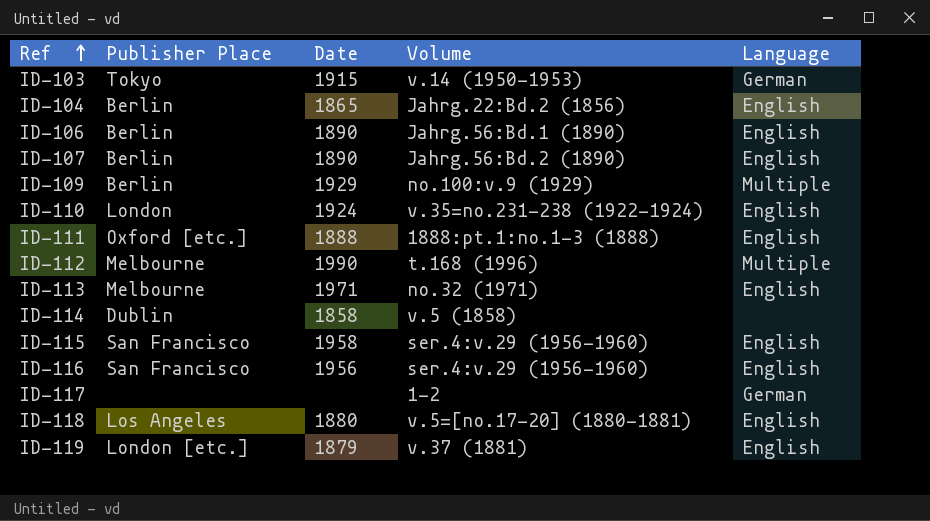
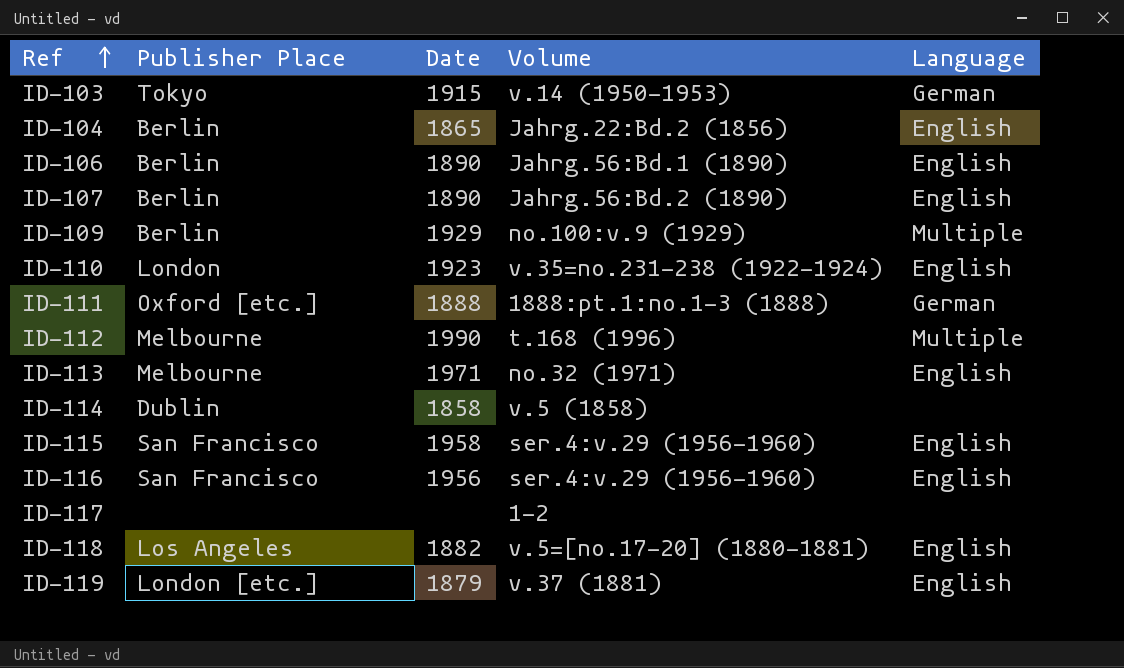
ID-110 | Date: 1924 -> 1923
ID-111 | Language: English -> German
ID-117 | Language: German -> none
ID-118 | Date: 1880 -> 1882

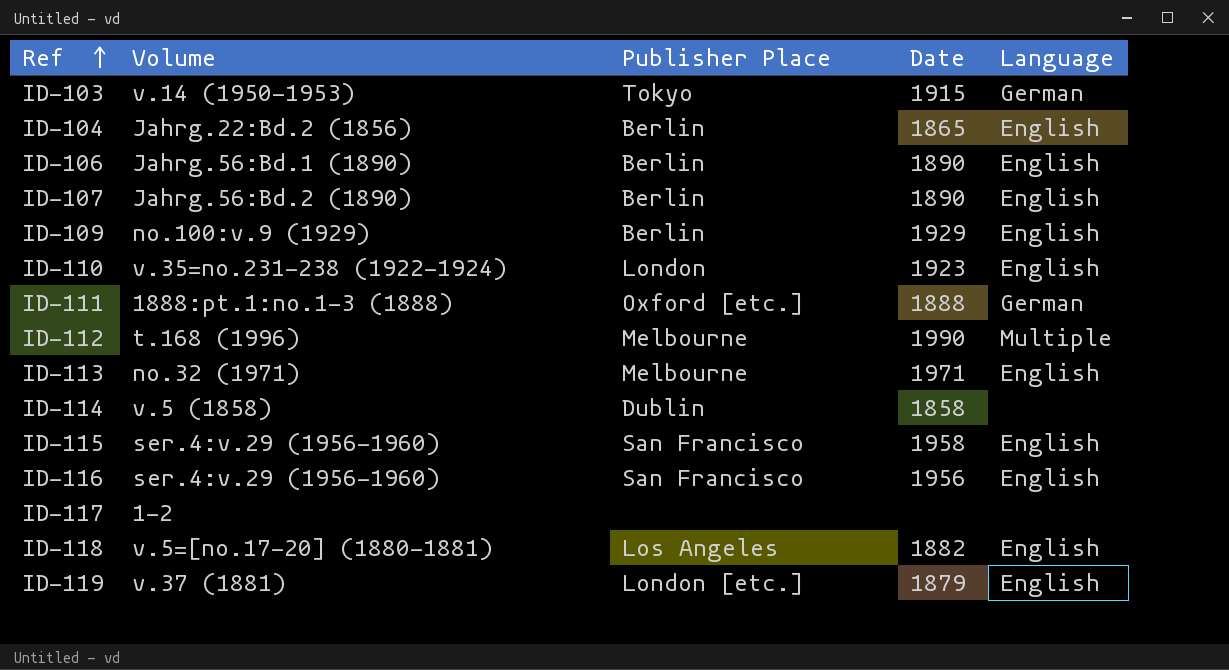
column Volume | position: 4 -> 2
ID-109 | Language: Multiple -> English

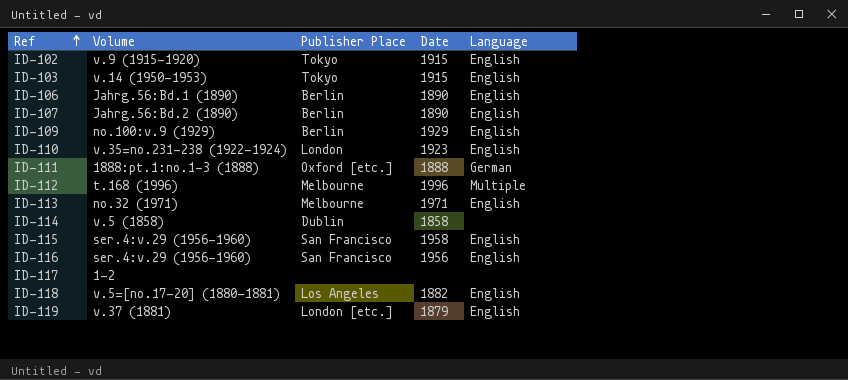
row ID-104: Jahrg.22:Bd.2 (1856) | Berlin | 1865 | English -> none
row ID-102: none -> v.9 (1915-1920) | Tokyo | 1915 | English
ID-103 | Language: German -> English
ID-112 | Date: 1990 -> 1996

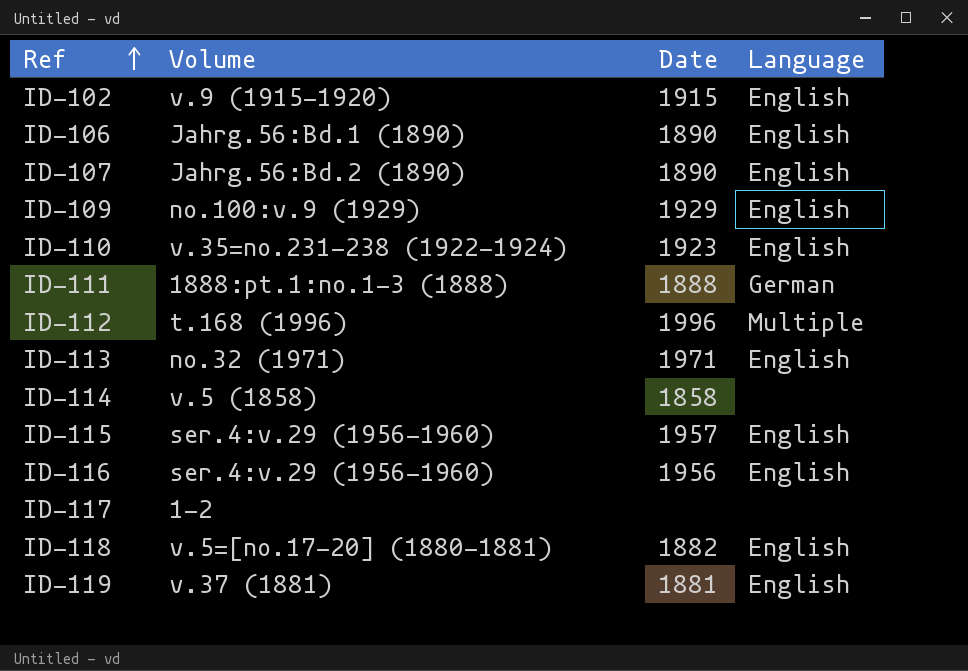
column Publisher Place | position: 3 -> none
row ID-103: v.14 (1950-1953) | Tokyo | 1915 | English -> none
ID-115 | Date: 1958 -> 1957
ID-119 | Date: 1879 -> 1881

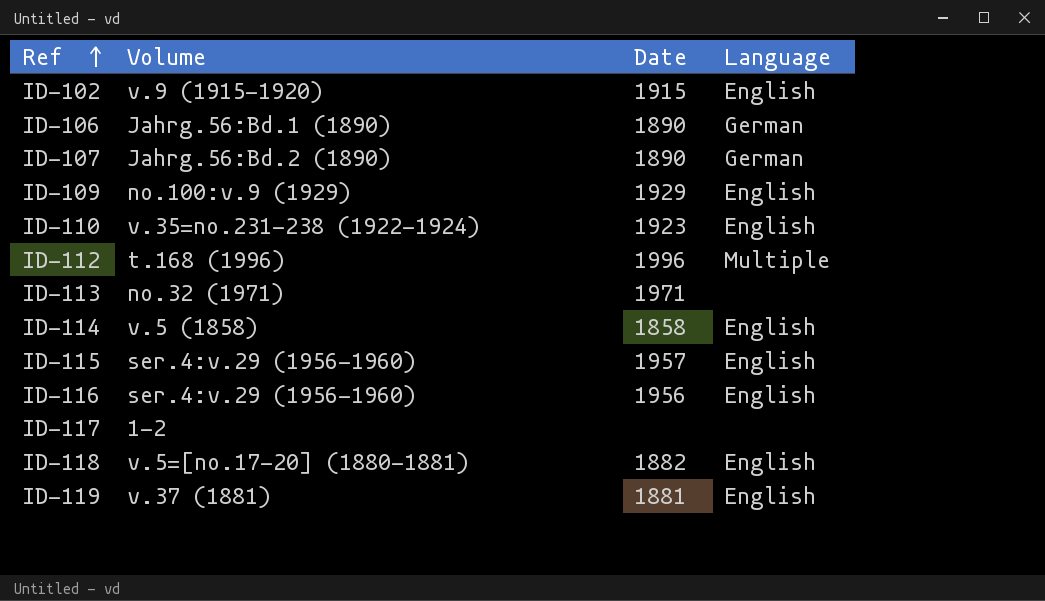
row ID-111: 1888:pt.1:no.1-3 (1888) | 1888 | German -> none
ID-106 | Language: English -> German
ID-107 | Language: English -> German
ID-113 | Language: English -> none
ID-114 | Language: none -> English

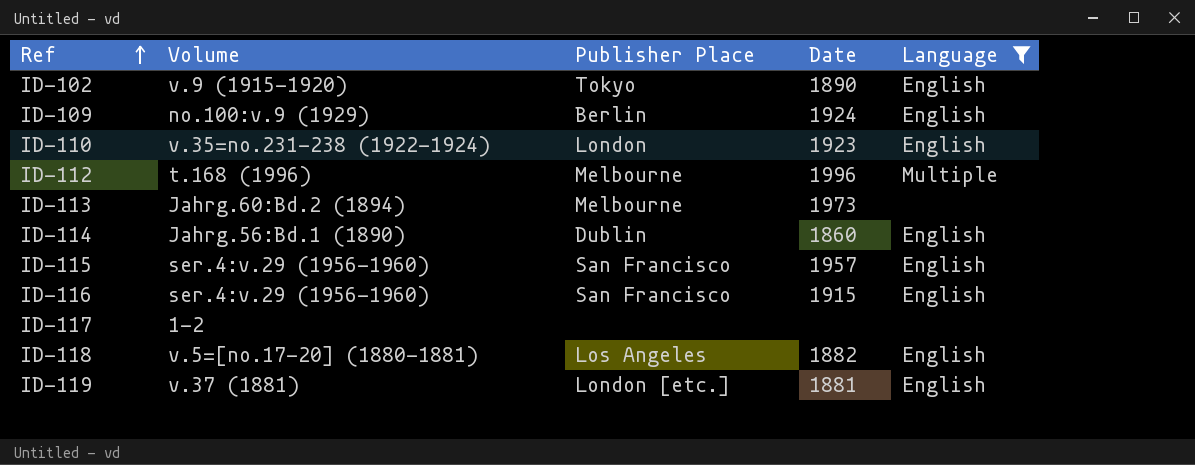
filter: none -> Language != German
column Publisher Place | position: none -> 3
ID-102 | Date: 1915 -> 1890
ID-109 | Date: 1929 -> 1924
ID-113 | Volume: no.32 (1971) -> Jahrg.60:Bd.2 (1894)
ID-113 | Date: 1971 -> 1973
ID-114 | Volume: v.5 (1858) -> Jahrg.56:Bd.1 (1890)
ID-114 | Date: 1858 -> 1860
ID-116 | Date: 1956 -> 1915

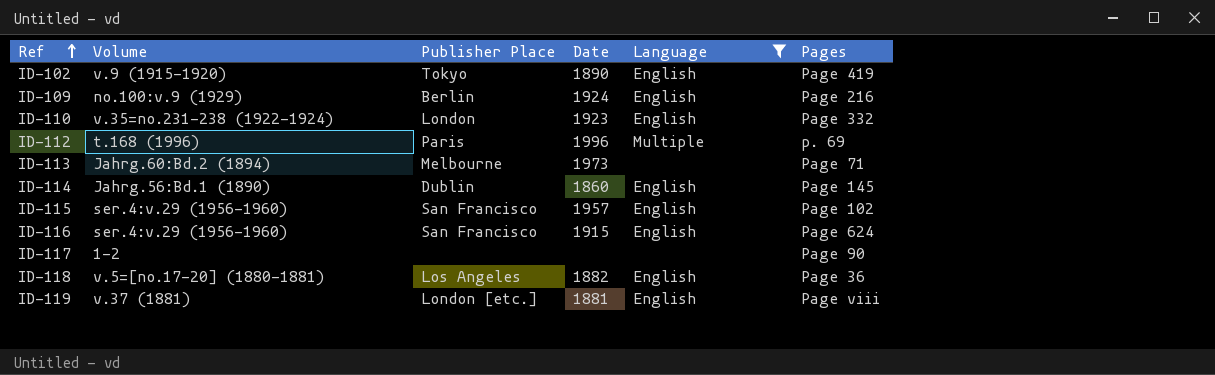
column Pages | position: none -> 6
ID-112 | Publisher Place: Melbourne -> Paris

